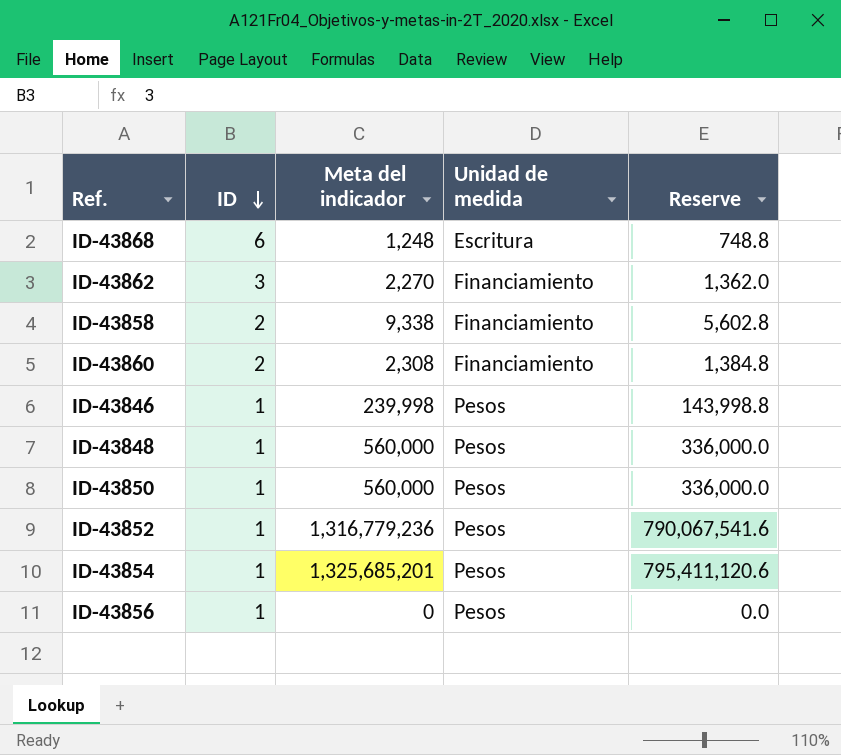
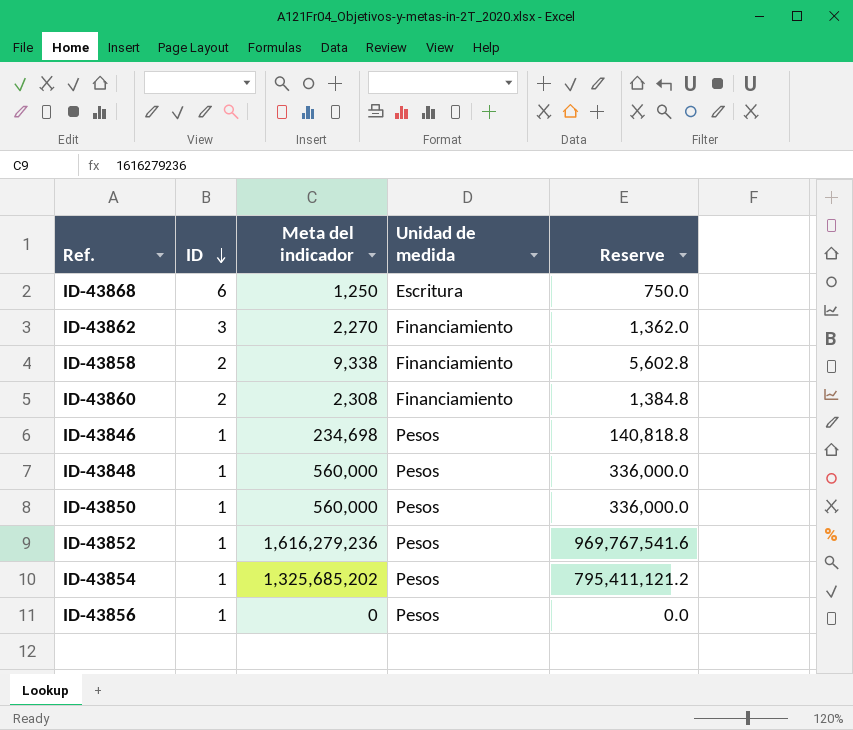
ID-43868 | Meta del indicador: 1,248 -> 1,250
ID-43868 | Reserve: 748.8 -> 750.0
ID-43846 | Meta del indicador: 239,998 -> 234,698
ID-43846 | Reserve: 143,998.8 -> 140,818.8
ID-43852 | Meta del indicador: 1,316,779,236 -> 1,616,279,236
ID-43852 | Reserve: 790,067,541.6 -> 969,767,541.6
ID-43854 | Meta del indicador: 1,325,685,201 -> 1,325,685,202
ID-43854 | Reserve: 795,411,120.6 -> 795,411,121.2

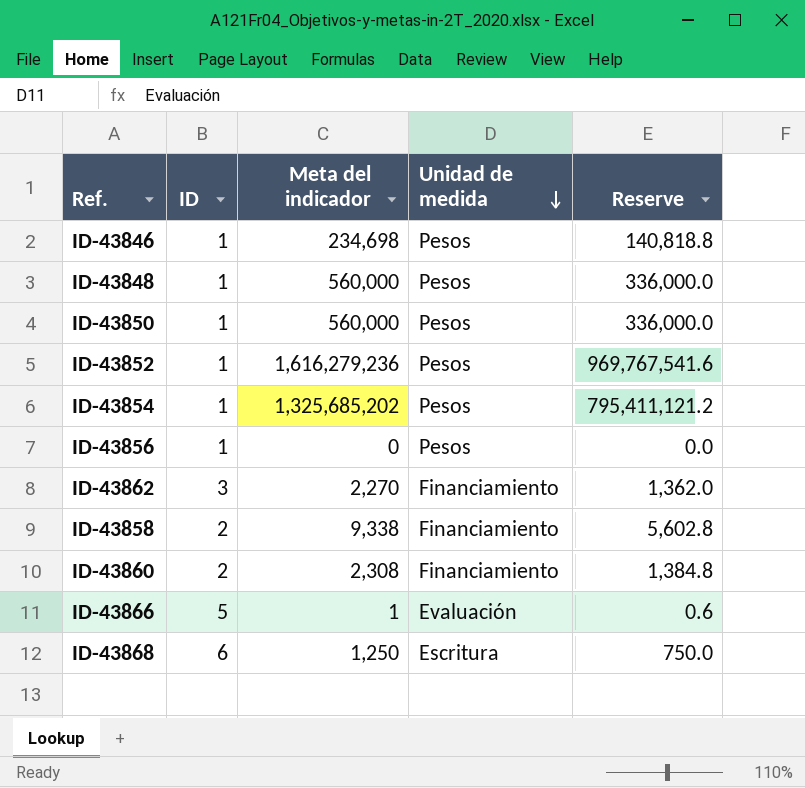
row order: ID descending -> Unidad de medida descending
row ID-43866: none -> 5 | 1 | Evaluación | 0.6

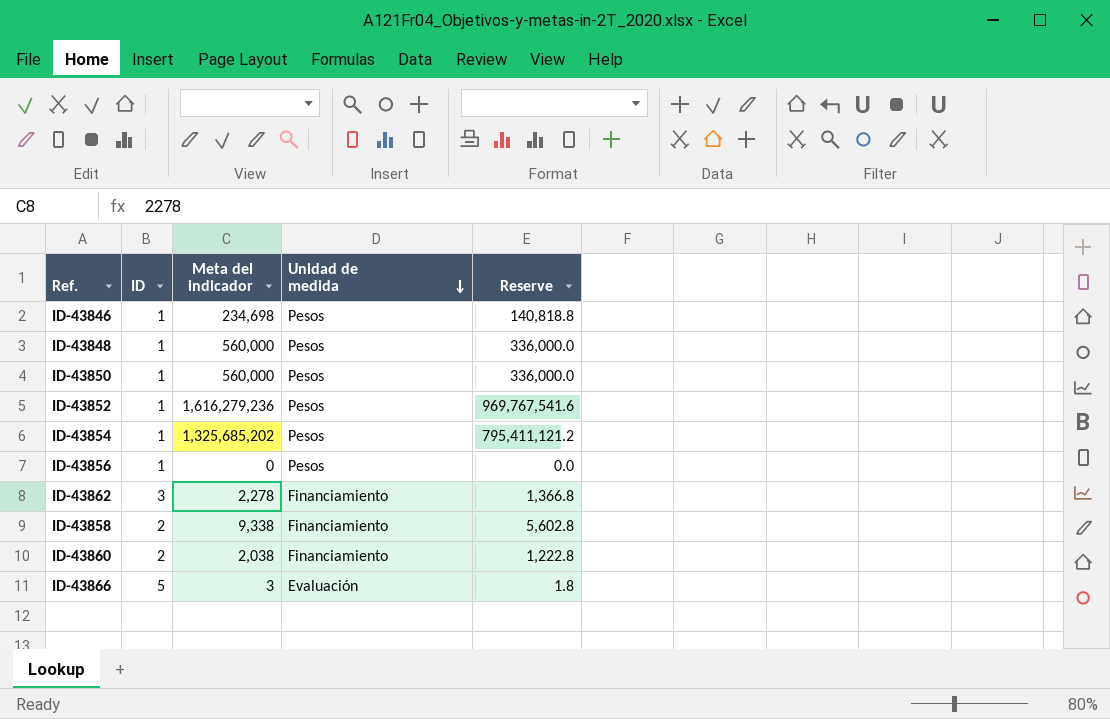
row ID-43868: 6 | 1,250 | Escritura | 750.0 -> none
ID-43862 | Meta del indicador: 2,270 -> 2,278
ID-43862 | Reserve: 1,362.0 -> 1,366.8
ID-43860 | Meta del indicador: 2,308 -> 2,038
ID-43860 | Reserve: 1,384.8 -> 1,222.8
ID-43866 | Meta del indicador: 1 -> 3
ID-43866 | Reserve: 0.6 -> 1.8

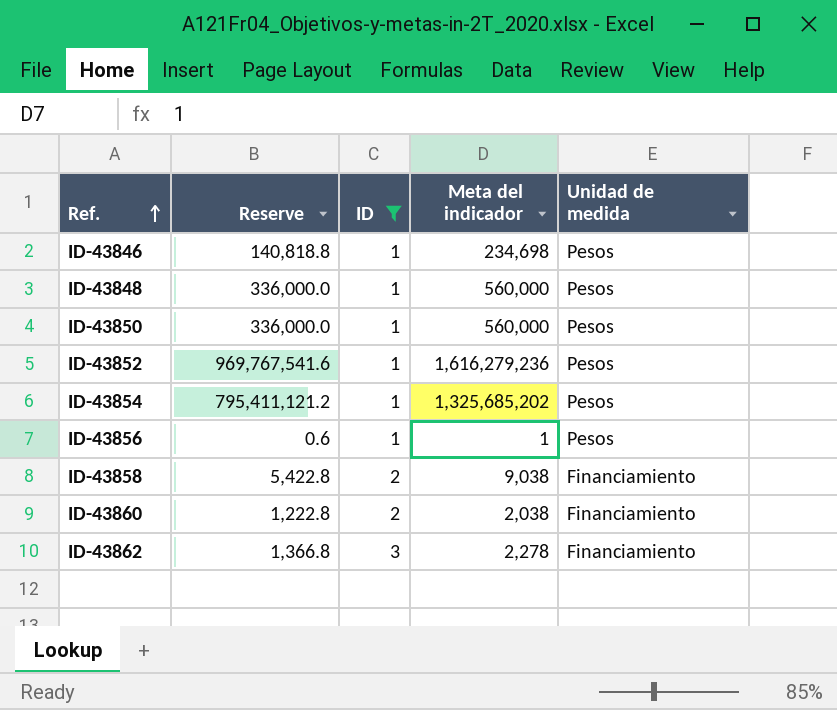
filter: none -> ID != 5
row order: Unidad de medida descending -> Ref. ascending
column Reserve | position: 5 -> 2
ID-43856 | Reserve: 0.0 -> 0.6
ID-43856 | Meta del indicador: 0 -> 1
ID-43858 | Reserve: 5,602.8 -> 5,422.8
ID-43858 | Meta del indicador: 9,338 -> 9,038

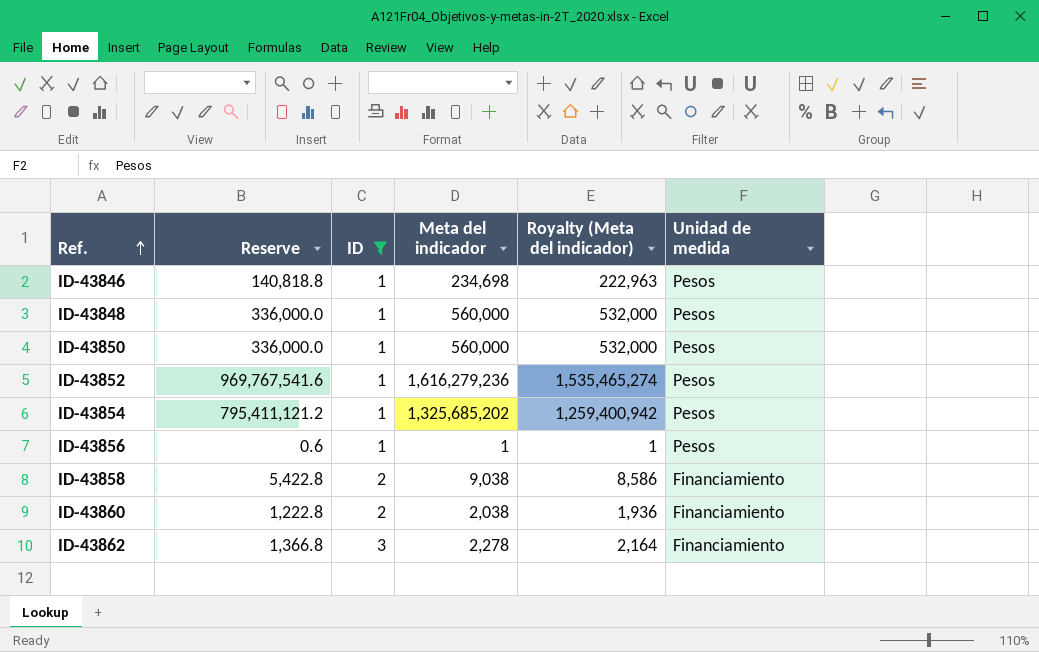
column Royalty (Meta del indicador) | formula: none -> [Meta del indicador] * 0.95

